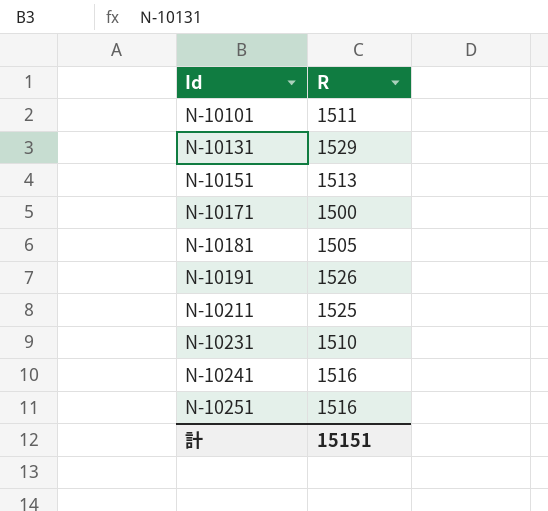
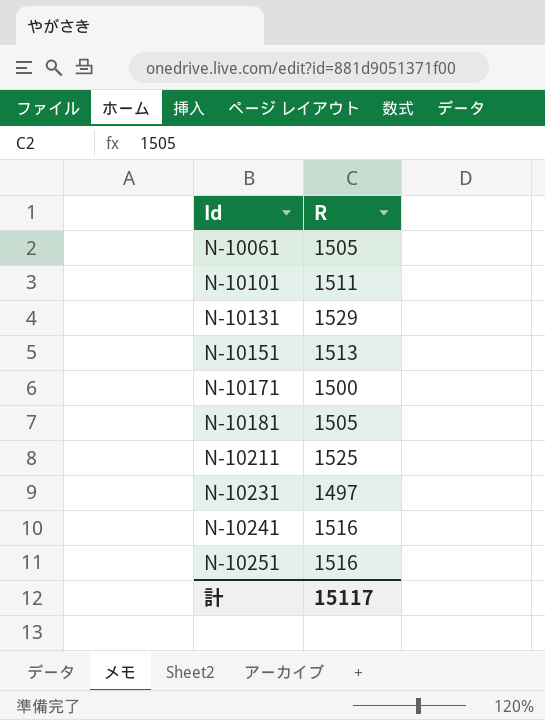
row N-10191: 1526 -> none
row N-10061: none -> 1505
N-10231 | R: 1510 -> 1497
計 | R: 15151 -> 15117

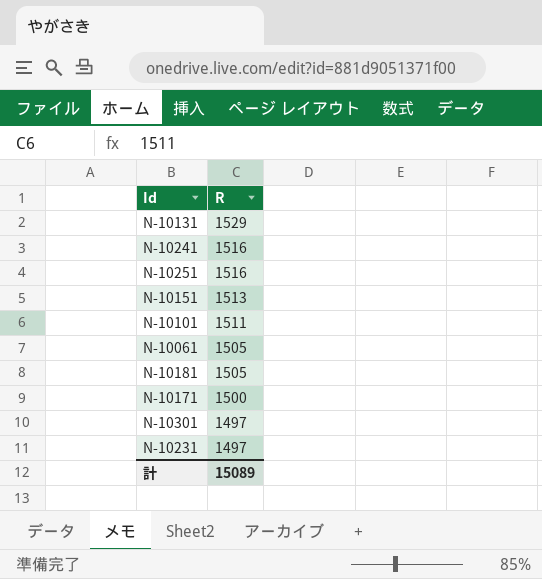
row order: Id ascending -> R descending
row N-10211: 1525 -> none
row N-10301: none -> 1497
計 | R: 15117 -> 15089

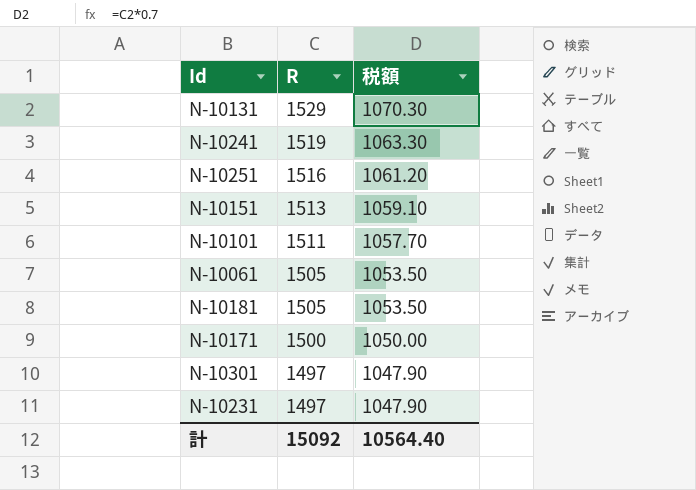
column 税額 | formula: none -> [R] * 0.7
N-10241 | R: 1516 -> 1519
計 | R: 15089 -> 15092

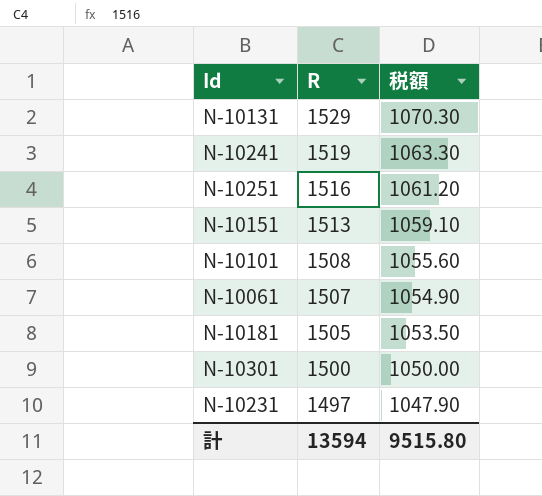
row N-10171: 1500 | 1050.00 -> none
N-10101 | R: 1511 -> 1508
N-10101 | 税額: 1057.70 -> 1055.60
N-10061 | R: 1505 -> 1507
N-10061 | 税額: 1053.50 -> 1054.90
N-10301 | R: 1497 -> 1500
N-10301 | 税額: 1047.90 -> 1050.00
計 | R: 15092 -> 13594
計 | 税額: 10564.40 -> 9515.80

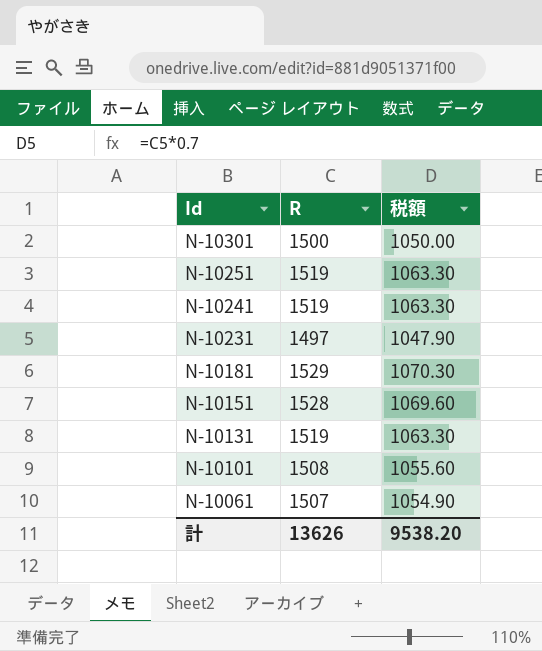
row order: R descending -> Id descending
N-10251 | R: 1516 -> 1519
N-10251 | 税額: 1061.20 -> 1063.30
N-10181 | R: 1505 -> 1529
N-10181 | 税額: 1053.50 -> 1070.30
N-10151 | R: 1513 -> 1528
N-10151 | 税額: 1059.10 -> 1069.60
N-10131 | R: 1529 -> 1519
N-10131 | 税額: 1070.30 -> 1063.30
計 | R: 13594 -> 13626
計 | 税額: 9515.80 -> 9538.20

